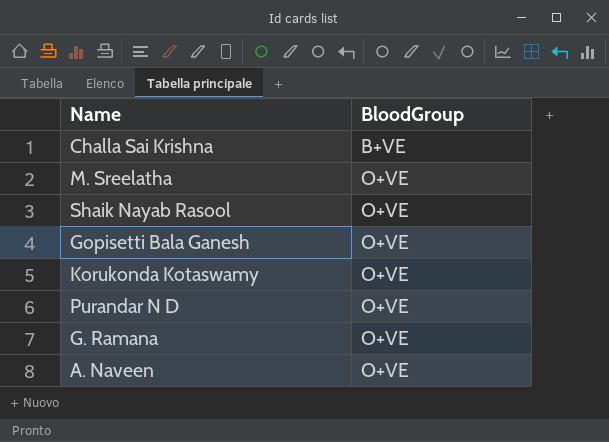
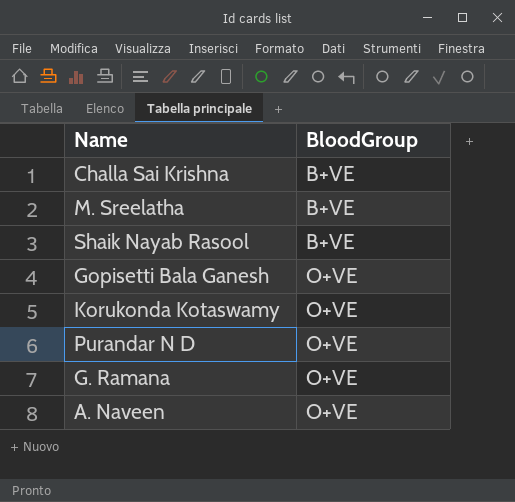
M. Sreelatha | BloodGroup: O+VE -> B+VE
Shaik Nayab Rasool | BloodGroup: O+VE -> B+VE

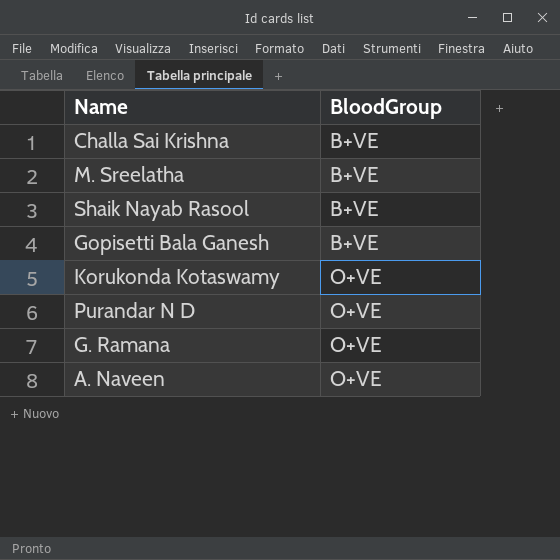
Gopisetti Bala Ganesh | BloodGroup: O+VE -> B+VE

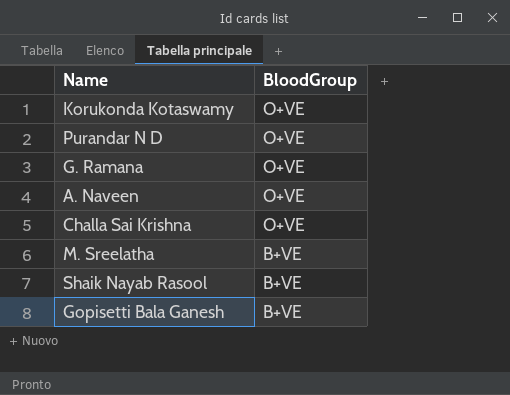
row order: BloodGroup ascending -> BloodGroup descending
Challa Sai Krishna | BloodGroup: B+VE -> O+VE

